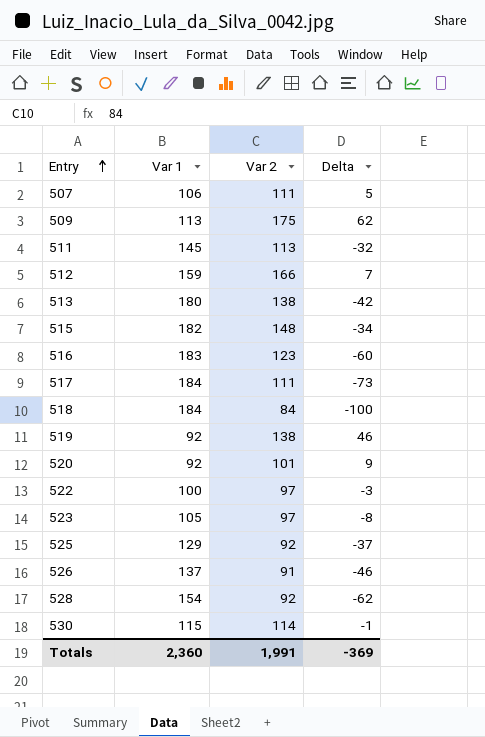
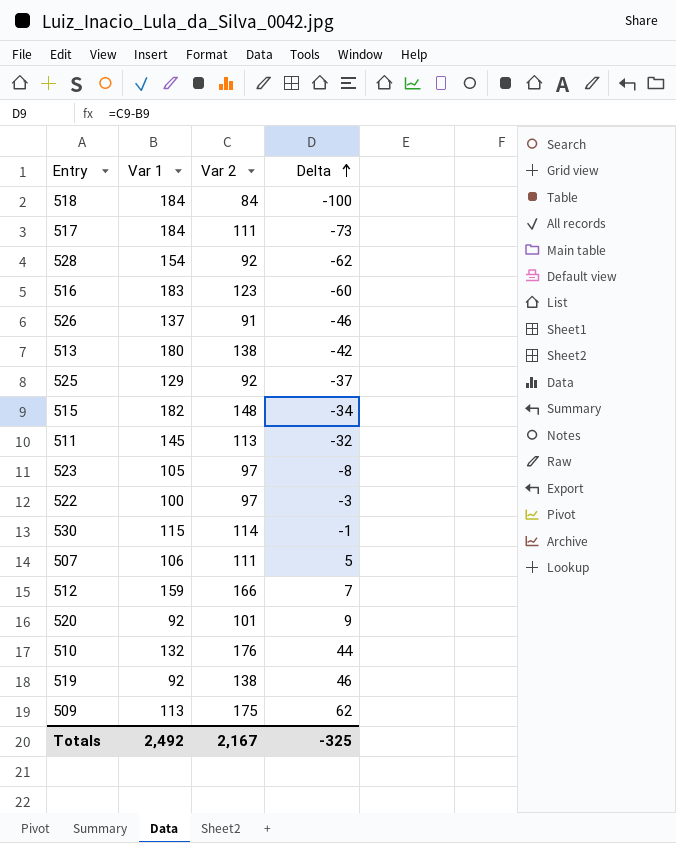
row order: Entry ascending -> Delta ascending
row 510: none -> 132 | 176 | 44
Totals | Var 1: 2,360 -> 2,492
Totals | Var 2: 1,991 -> 2,167
Totals | Delta: -369 -> -325

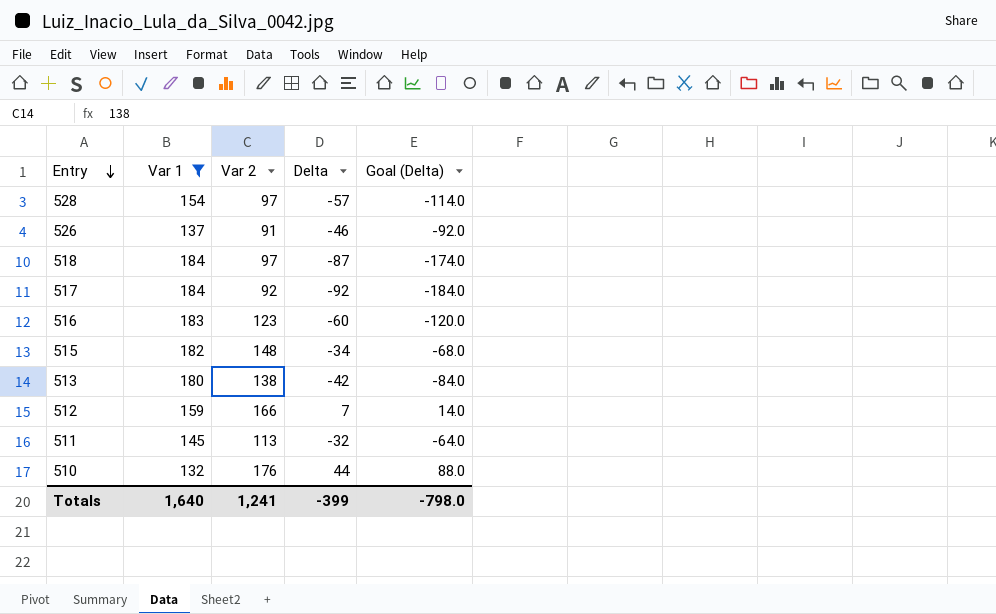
filter: none -> Var 1 >= 132
row order: Delta ascending -> Entry descending
column Goal (Delta) | formula: none -> [Delta] * 2
528 | Var 2: 92 -> 97
528 | Delta: -62 -> -57
518 | Var 2: 84 -> 97
518 | Delta: -100 -> -87
517 | Var 2: 111 -> 92
517 | Delta: -73 -> -92
Totals | Var 1: 2,492 -> 1,640
Totals | Var 2: 2,167 -> 1,241
Totals | Delta: -325 -> -399

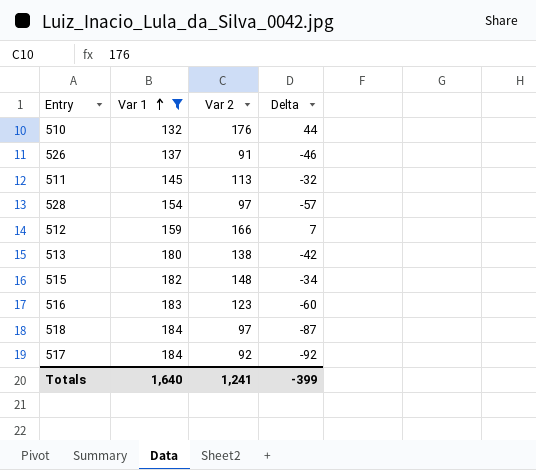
row order: Entry descending -> Var 1 ascending
column Goal (Delta) | formula: [Delta] * 2 -> none

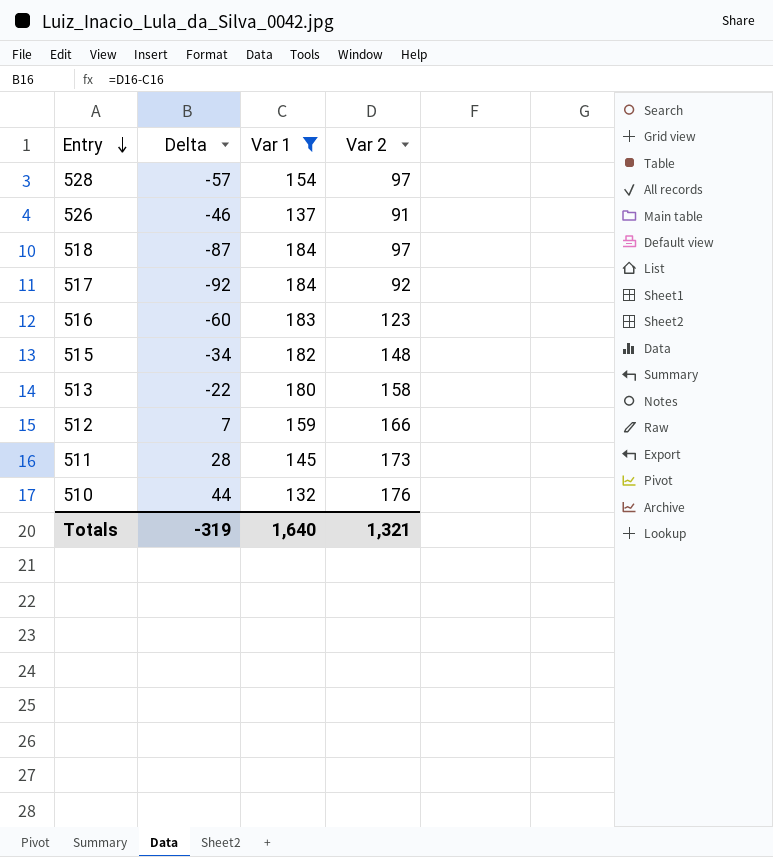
row order: Var 1 ascending -> Entry descending
column Delta | position: 4 -> 2
513 | Delta: -42 -> -22
513 | Var 2: 138 -> 158
511 | Delta: -32 -> 28
511 | Var 2: 113 -> 173
Totals | Delta: -399 -> -319
Totals | Var 2: 1,241 -> 1,321

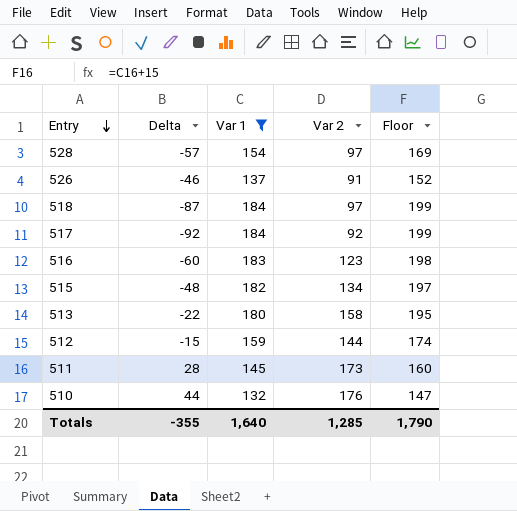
column Floor | formula: none -> [Var 1] + 15
515 | Delta: -34 -> -48
515 | Var 2: 148 -> 134
512 | Delta: 7 -> -15
512 | Var 2: 166 -> 144
Totals | Delta: -319 -> -355
Totals | Var 2: 1,321 -> 1,285

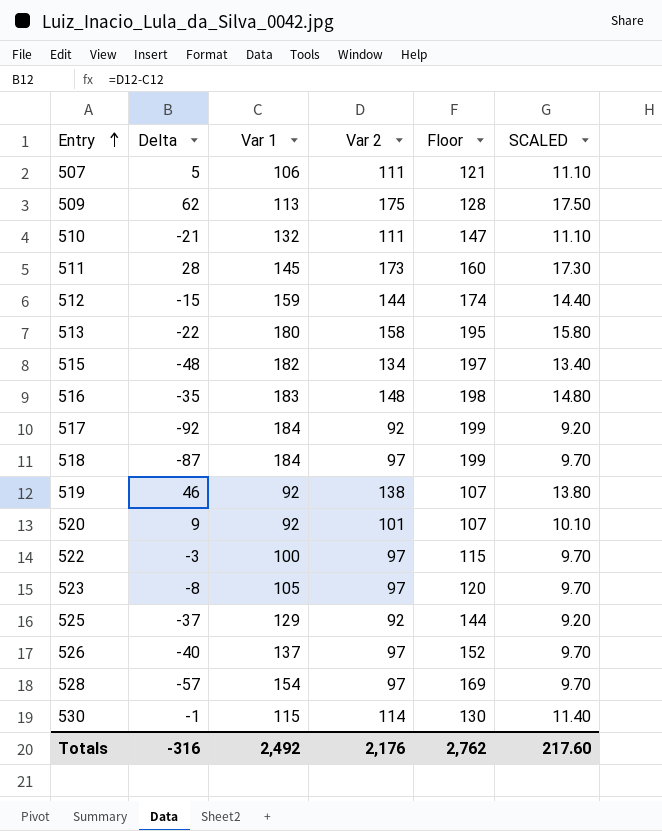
filter: Var 1 >= 132 -> none
row order: Entry descending -> Entry ascending
column SCALED | formula: none -> [Var 2] * 0.1
510 | Delta: 44 -> -21
510 | Var 2: 176 -> 111
516 | Delta: -60 -> -35
516 | Var 2: 123 -> 148
526 | Delta: -46 -> -40
526 | Var 2: 91 -> 97
Totals | Delta: -355 -> -316
Totals | Var 1: 1,640 -> 2,492
Totals | Var 2: 1,285 -> 2,176
Totals | Floor: 1,790 -> 2,762

